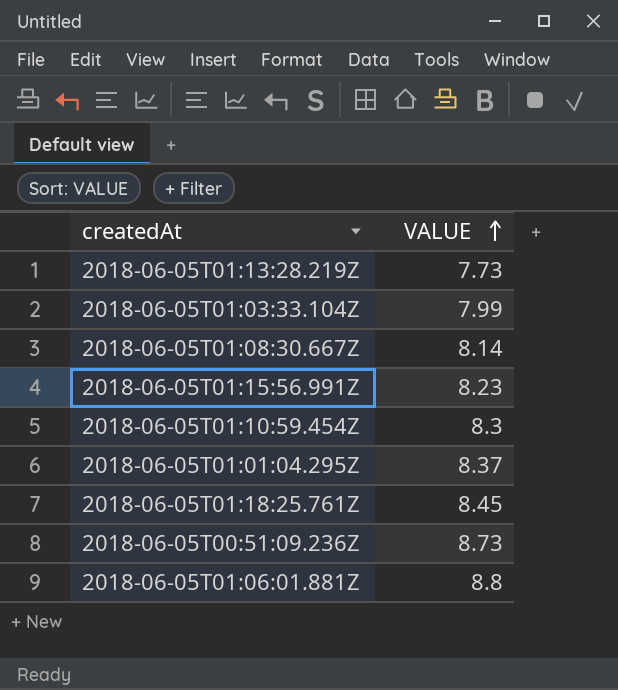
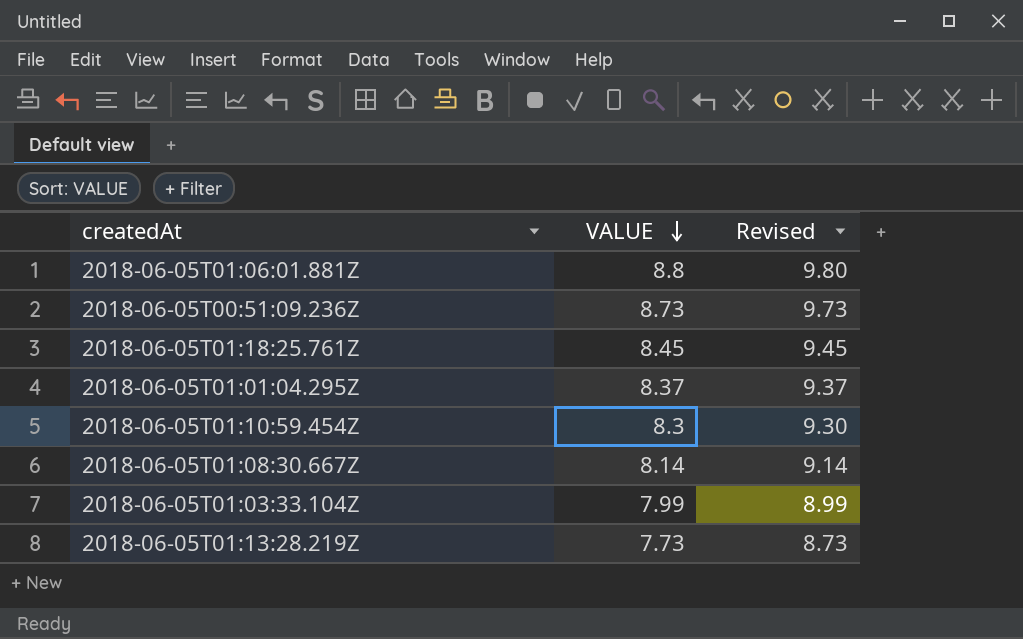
row order: VALUE ascending -> VALUE descending
column Revised | formula: none -> [VALUE] + 1
row 2018-06-05T01:15:56.991Z: 8.23 -> none

